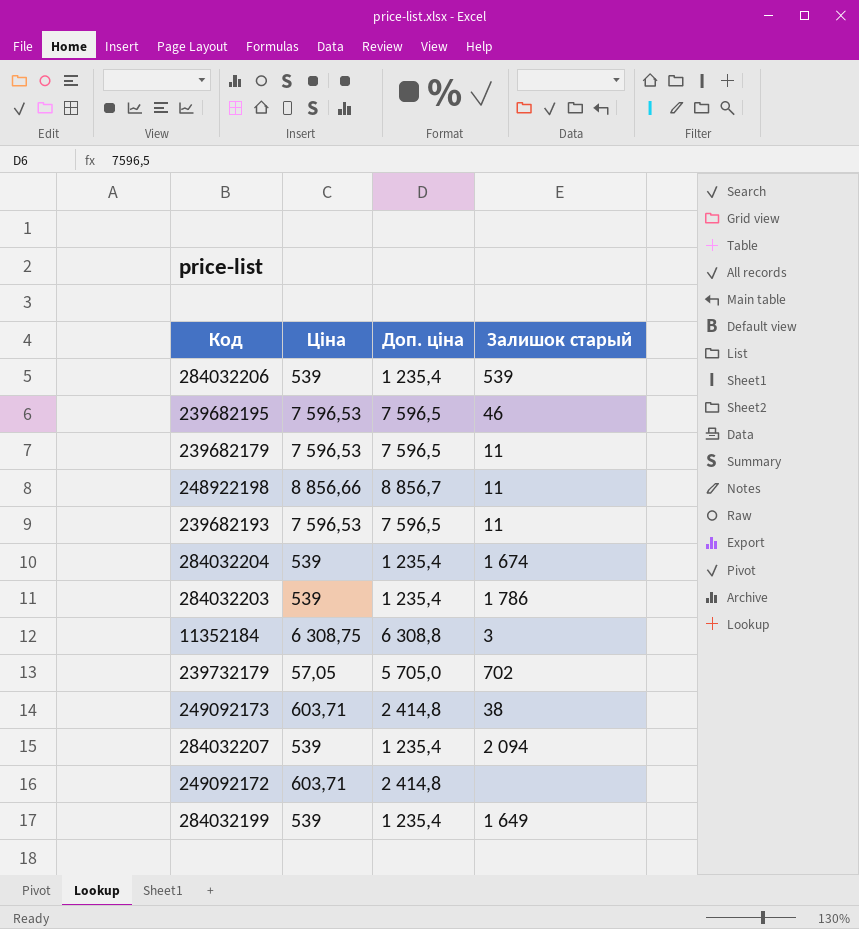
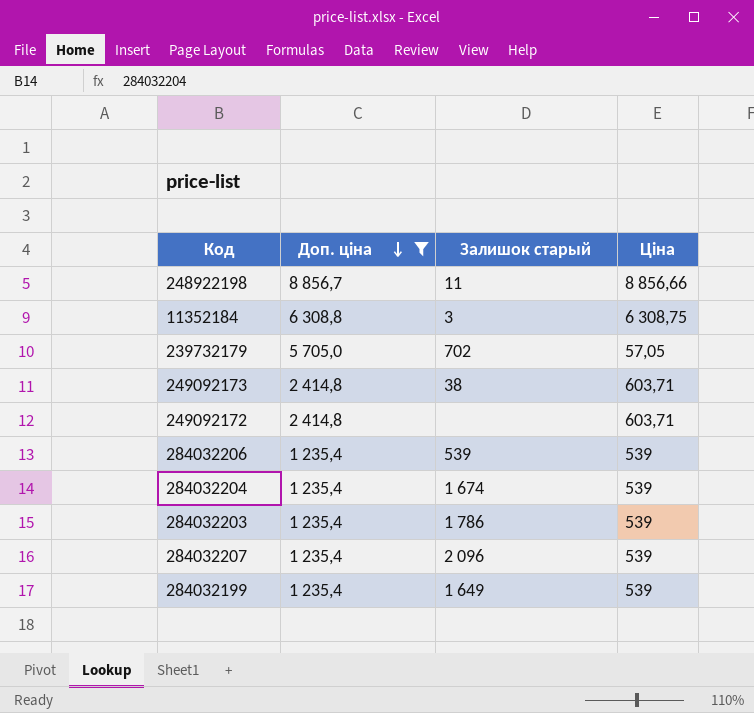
filter: none -> Доп. ціна != 7 596,5
row order: none -> Доп. ціна descending
column Ціна | position: 2 -> 4
284032207 | Залишок старый: 2 094 -> 2 096

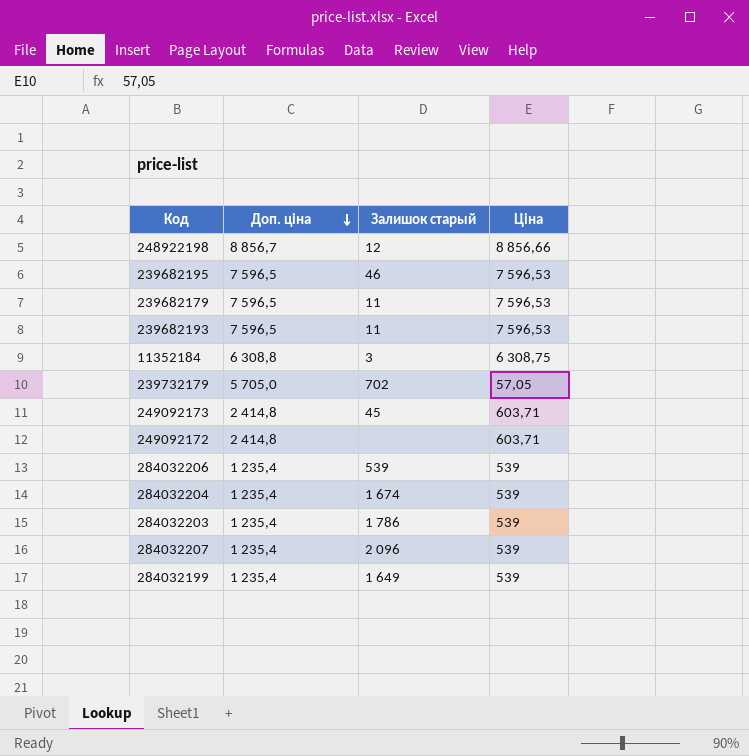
filter: Доп. ціна != 7 596,5 -> none
248922198 | Залишок старый: 11 -> 12
249092173 | Залишок старый: 38 -> 45

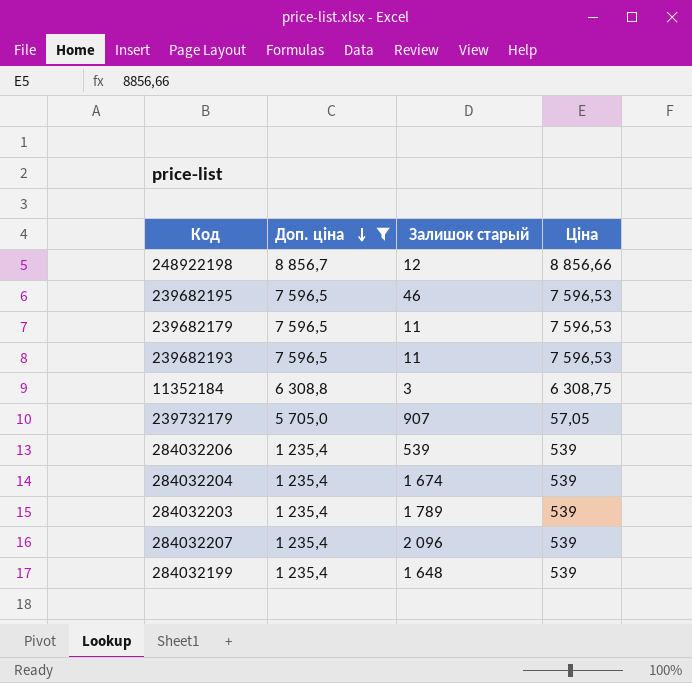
filter: none -> Доп. ціна != 2 414,8
239732179 | Залишок старый: 702 -> 907
284032203 | Залишок старый: 1 786 -> 1 789
284032199 | Залишок старый: 1 649 -> 1 648

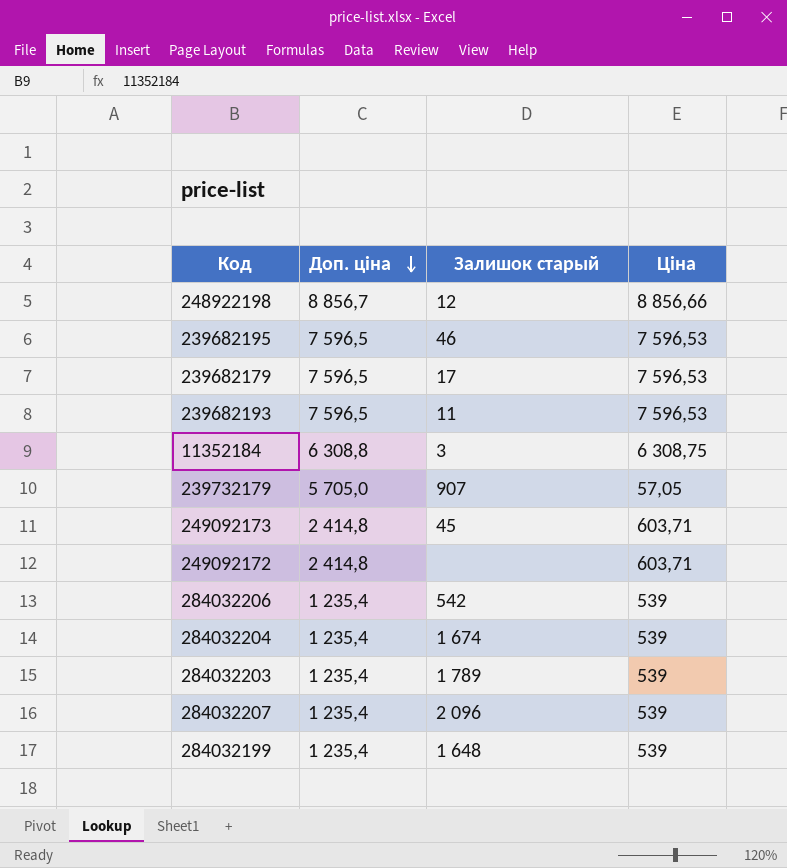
filter: Доп. ціна != 2 414,8 -> none
239682179 | Залишок старый: 11 -> 17
284032206 | Залишок старый: 539 -> 542

